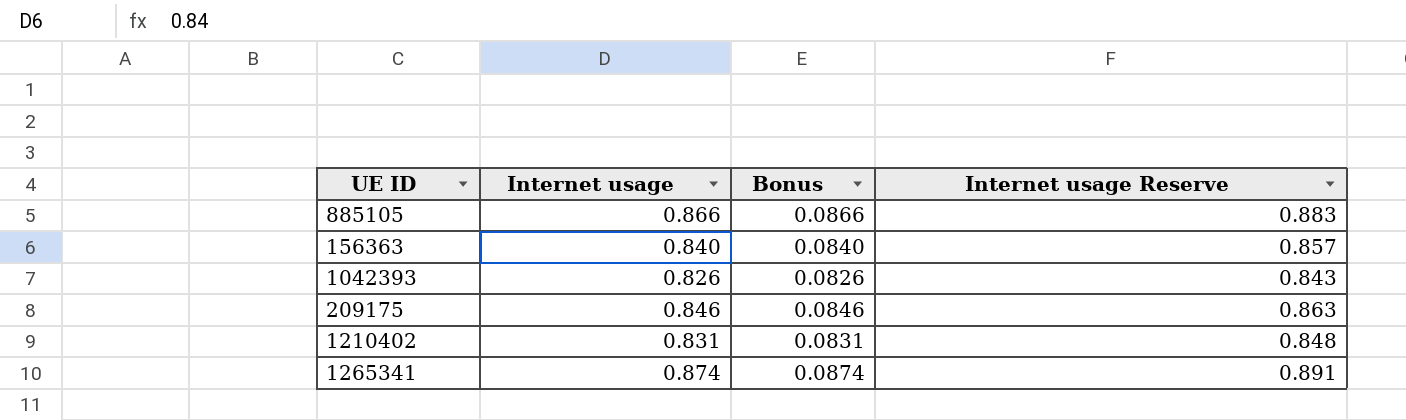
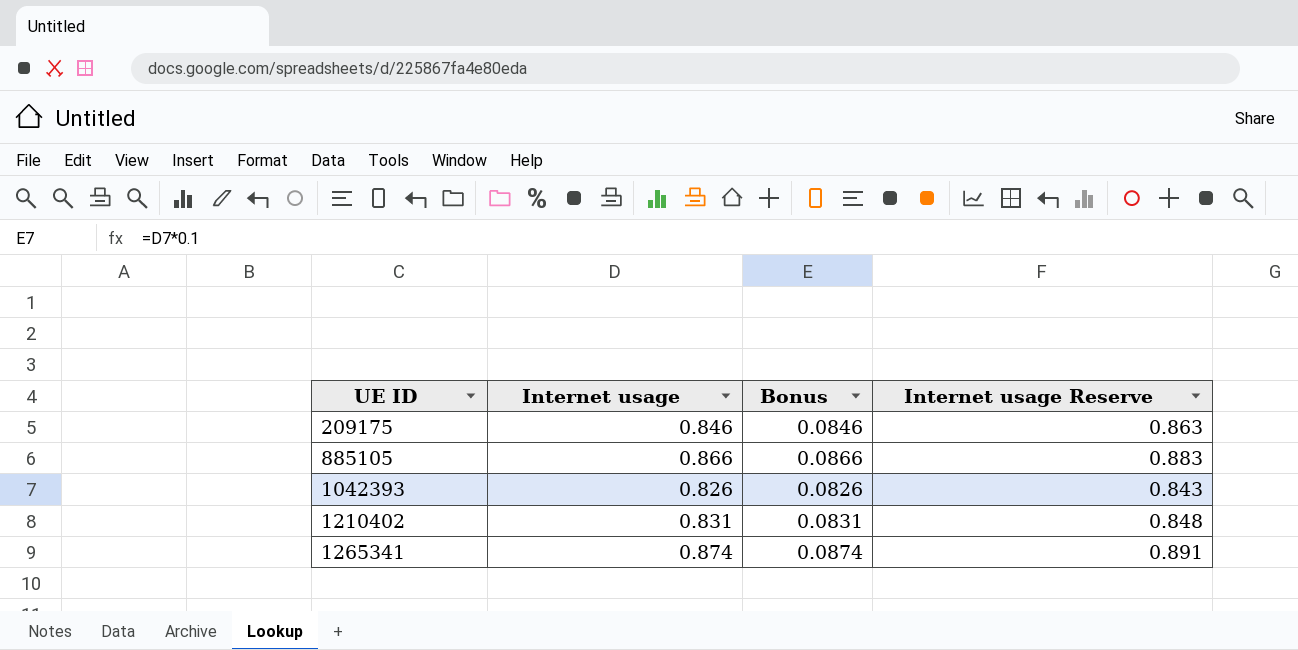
row order: none -> UE ID ascending
row 156363: 0.840 | 0.0840 | 0.857 -> none

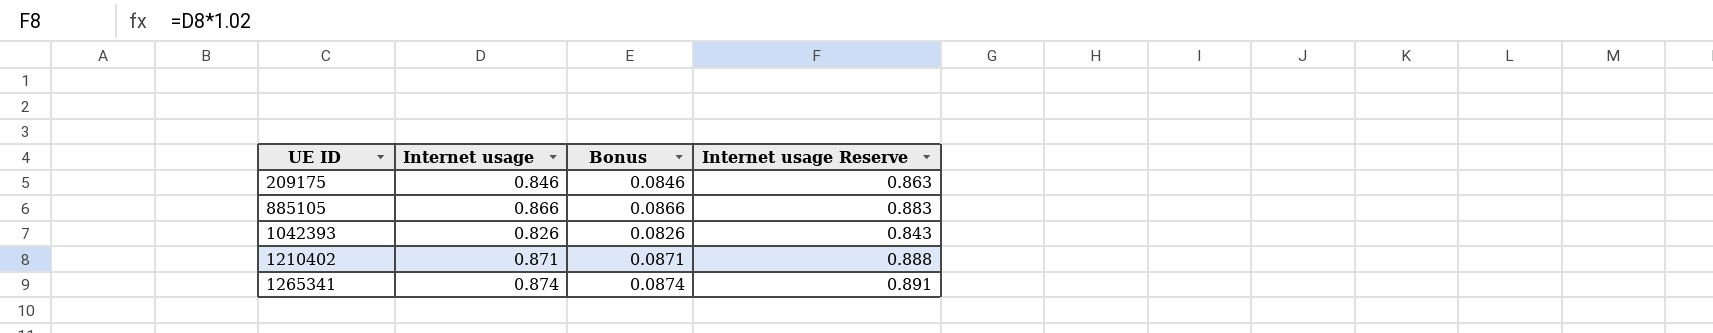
1210402 | Internet usage: 0.831 -> 0.871
1210402 | Bonus: 0.0831 -> 0.0871
1210402 | Internet usage Reserve: 0.848 -> 0.888

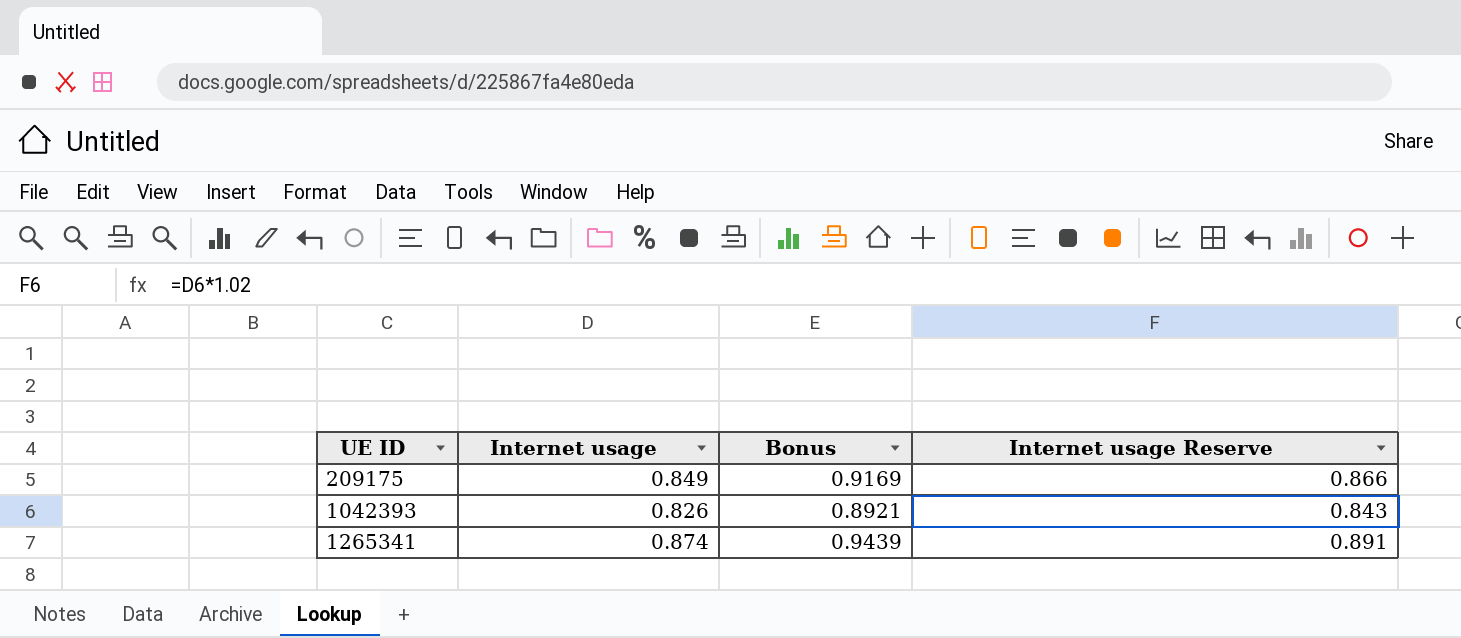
column Bonus | formula: [Internet usage] * 0.1 -> [Internet usage] * 1.08
row 885105: 0.866 | 0.0866 | 0.883 -> none
row 1210402: 0.871 | 0.0871 | 0.888 -> none
209175 | Internet usage: 0.846 -> 0.849
209175 | Internet usage Reserve: 0.863 -> 0.866

